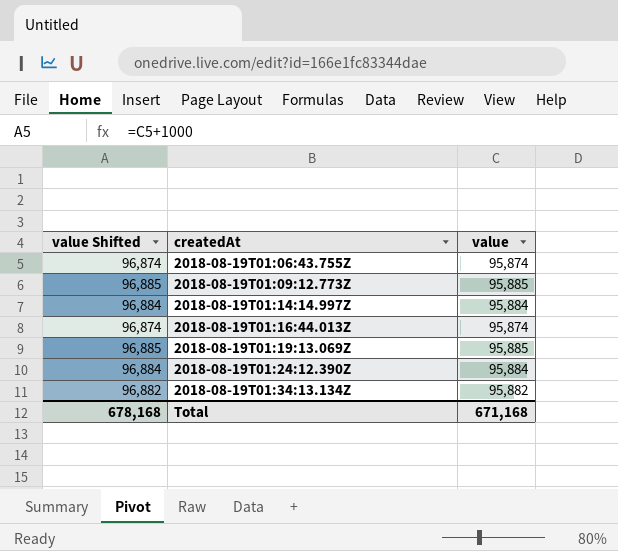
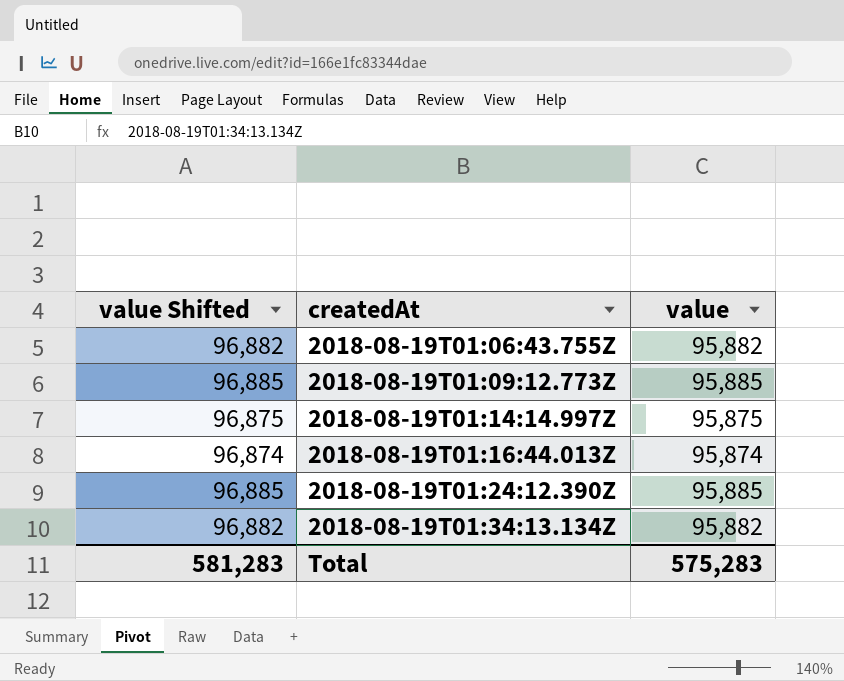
row 2018-08-19T01:19:13.069Z: 96,885 | 95,885 -> none
2018-08-19T01:06:43.755Z | value Shifted: 96,874 -> 96,882
2018-08-19T01:06:43.755Z | value: 95,874 -> 95,882
2018-08-19T01:14:14.997Z | value Shifted: 96,884 -> 96,875
2018-08-19T01:14:14.997Z | value: 95,884 -> 95,875
2018-08-19T01:24:12.390Z | value Shifted: 96,884 -> 96,885
2018-08-19T01:24:12.390Z | value: 95,884 -> 95,885
Total | value Shifted: 678,168 -> 581,283
Total | value: 671,168 -> 575,283

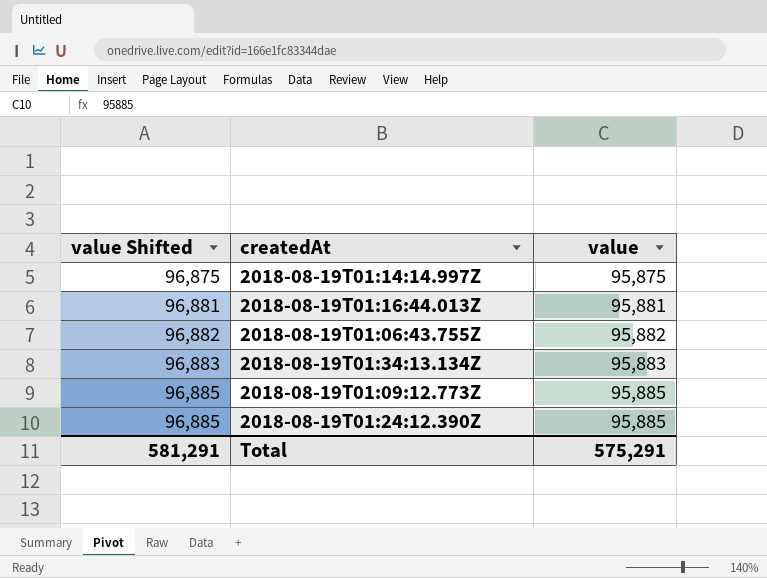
row order: createdAt ascending -> value Shifted ascending
2018-08-19T01:16:44.013Z | value Shifted: 96,874 -> 96,881
2018-08-19T01:16:44.013Z | value: 95,874 -> 95,881
2018-08-19T01:34:13.134Z | value Shifted: 96,882 -> 96,883
2018-08-19T01:34:13.134Z | value: 95,882 -> 95,883
Total | value Shifted: 581,283 -> 581,291
Total | value: 575,283 -> 575,291

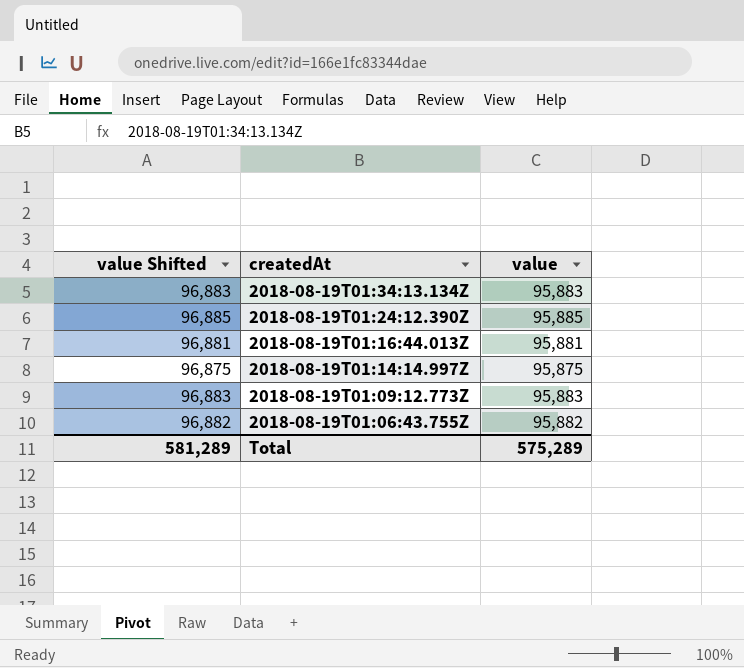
row order: value Shifted ascending -> createdAt descending
2018-08-19T01:09:12.773Z | value Shifted: 96,885 -> 96,883
2018-08-19T01:09:12.773Z | value: 95,885 -> 95,883
Total | value Shifted: 581,291 -> 581,289
Total | value: 575,291 -> 575,289

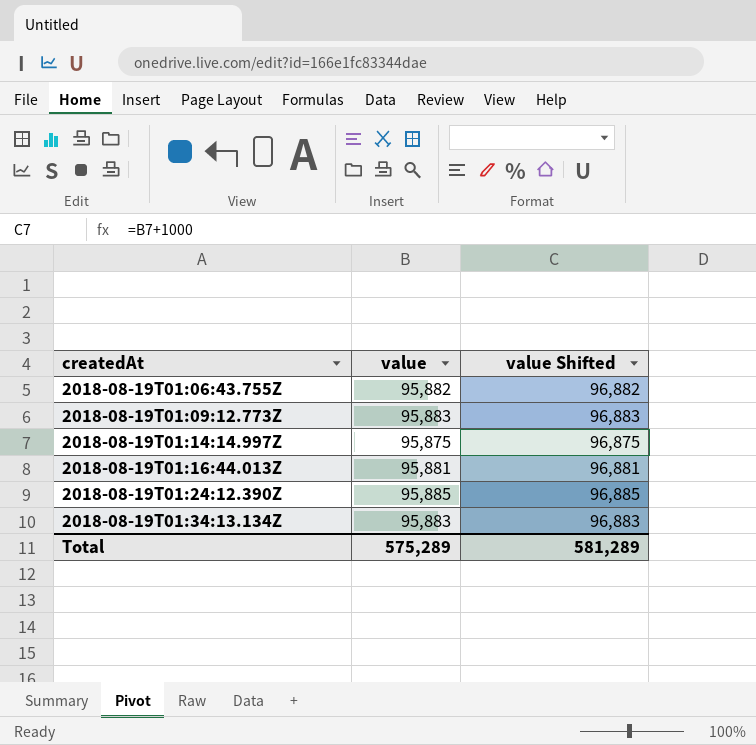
row order: createdAt descending -> createdAt ascending
column value Shifted | position: 1 -> 3

